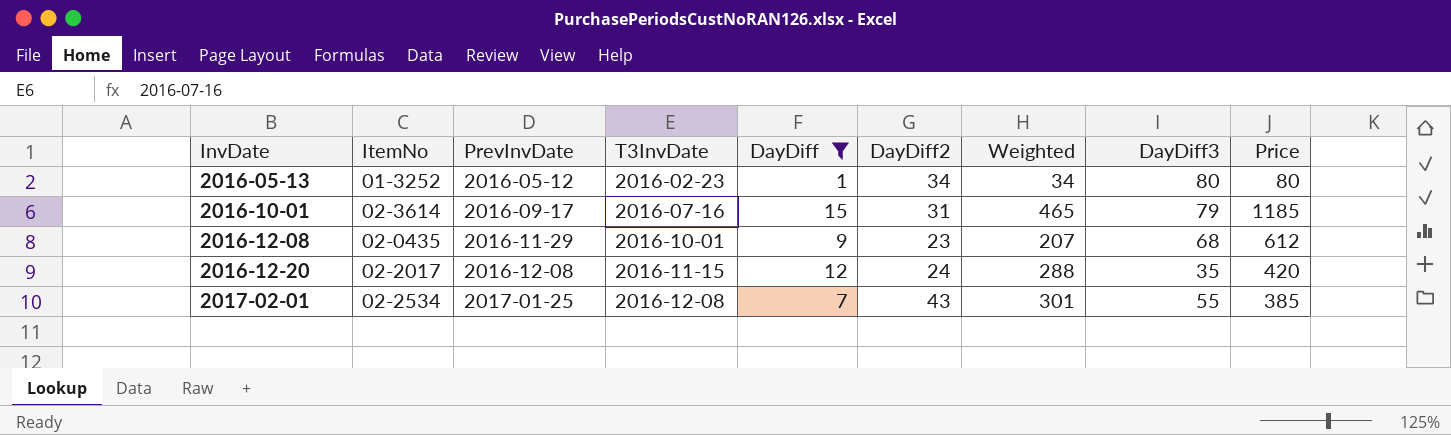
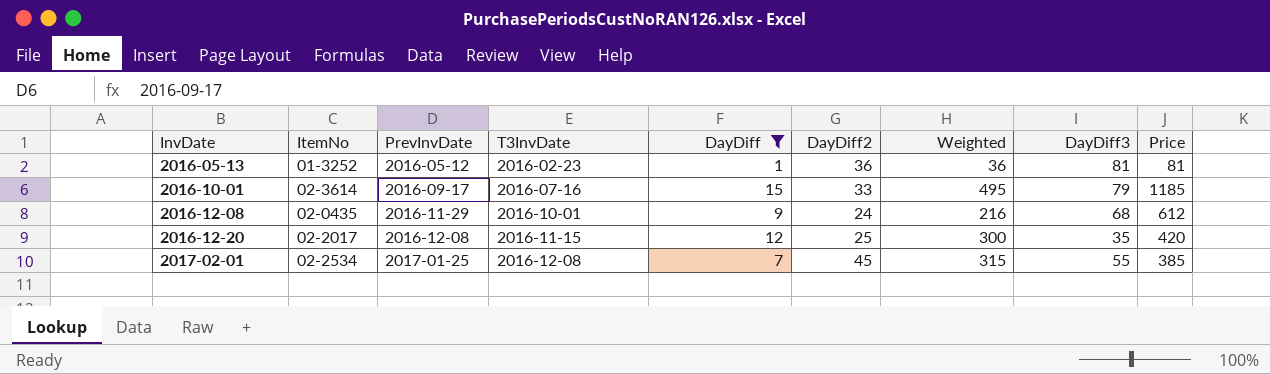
2016-05-13 | DayDiff2: 34 -> 36
2016-05-13 | Weighted: 34 -> 36
2016-05-13 | DayDiff3: 80 -> 81
2016-05-13 | Price: 80 -> 81
2016-10-01 | DayDiff2: 31 -> 33
2016-10-01 | Weighted: 465 -> 495
2016-12-08 | DayDiff2: 23 -> 24
2016-12-08 | Weighted: 207 -> 216
2016-12-20 | DayDiff2: 24 -> 25
2016-12-20 | Weighted: 288 -> 300
2017-02-01 | DayDiff2: 43 -> 45
2017-02-01 | Weighted: 301 -> 315

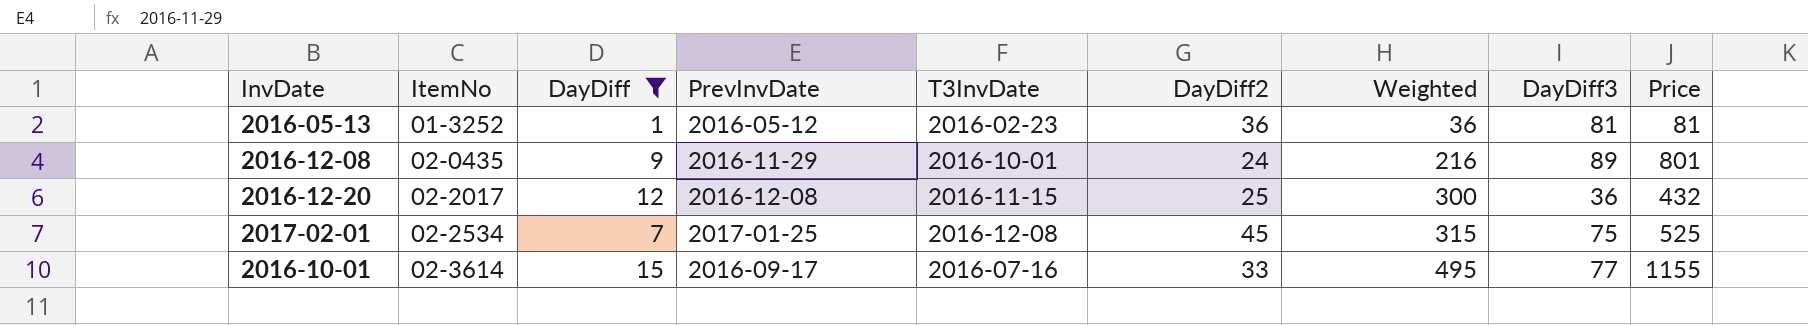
row order: InvDate ascending -> ItemNo ascending
column DayDiff | position: 5 -> 3
2016-12-08 | DayDiff3: 68 -> 89
2016-12-08 | Price: 612 -> 801
2016-12-20 | DayDiff3: 35 -> 36
2016-12-20 | Price: 420 -> 432
2017-02-01 | DayDiff3: 55 -> 75
2017-02-01 | Price: 385 -> 525
2016-10-01 | DayDiff3: 79 -> 77
2016-10-01 | Price: 1185 -> 1155

